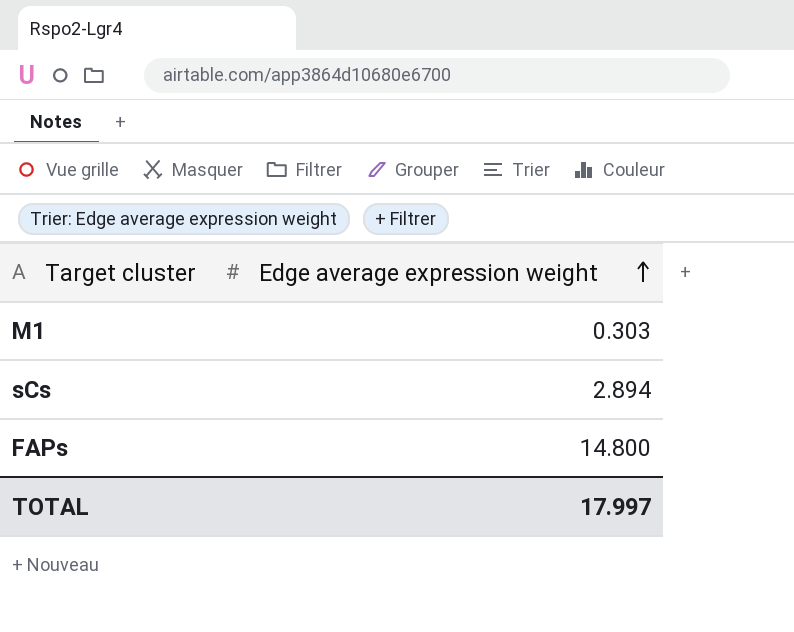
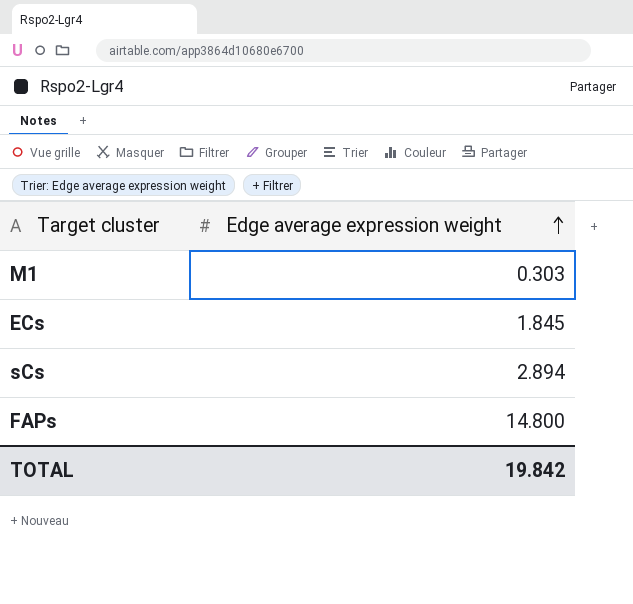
row ECs: none -> 1.845
TOTAL | Edge average expression weight: 17.997 -> 19.842

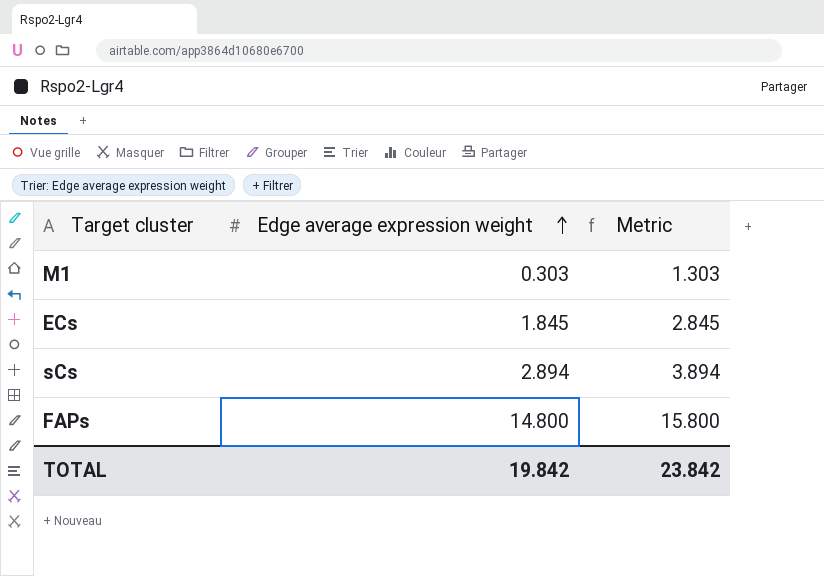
column Metric | formula: none -> [Edge average expression weight] + 1

